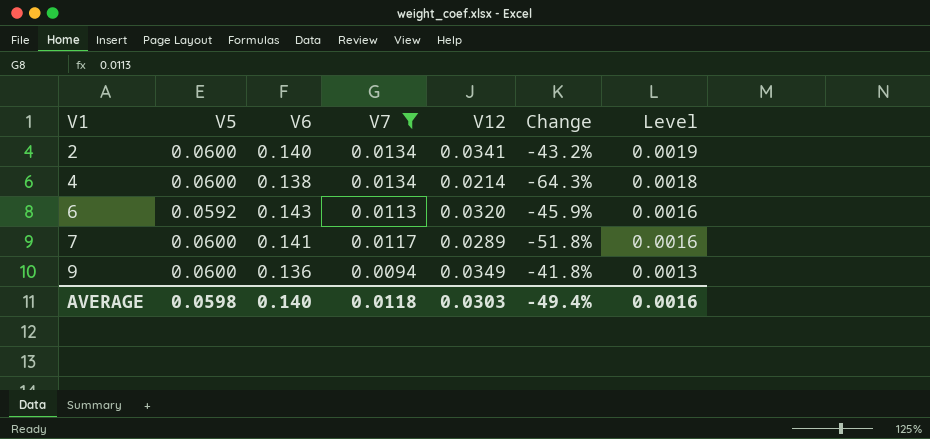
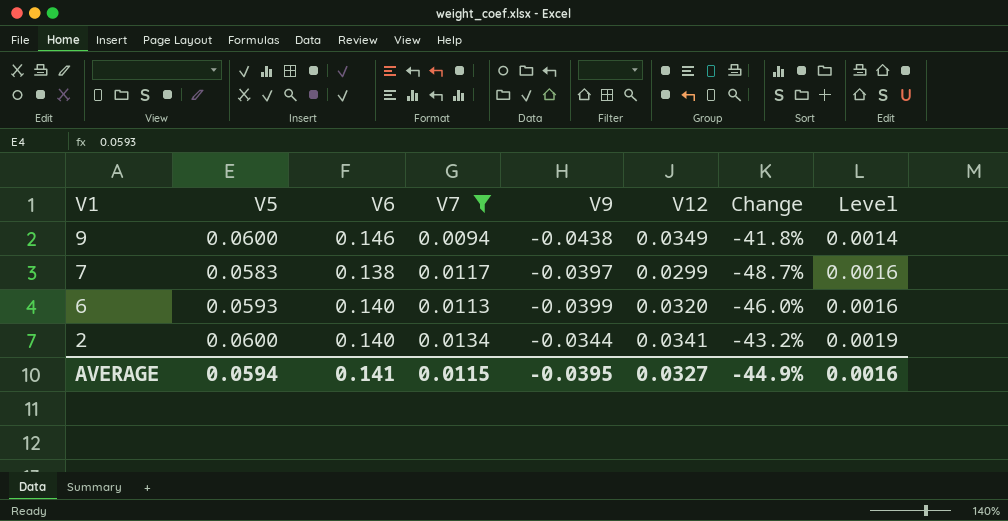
row order: V1 ascending -> V1 descending
column V9 | position: none -> 5
row 4: 0.0600 | 0.138 | 0.0134 | 0.0214 | -64.3% | 0.0018 -> none
9 | V6: 0.136 -> 0.146
9 | Level: 0.0013 -> 0.0014
7 | V5: 0.0600 -> 0.0583
7 | V6: 0.141 -> 0.138
7 | V12: 0.0289 -> 0.0299
7 | Change: -51.8% -> -48.7%
6 | V5: 0.0592 -> 0.0593
6 | V6: 0.143 -> 0.140
6 | Change: -45.9% -> -46.0%
AVERAGE | V5: 0.0598 -> 0.0594
AVERAGE | V6: 0.140 -> 0.141
AVERAGE | V7: 0.0118 -> 0.0115
AVERAGE | V12: 0.0303 -> 0.0327
AVERAGE | Change: -49.4% -> -44.9%

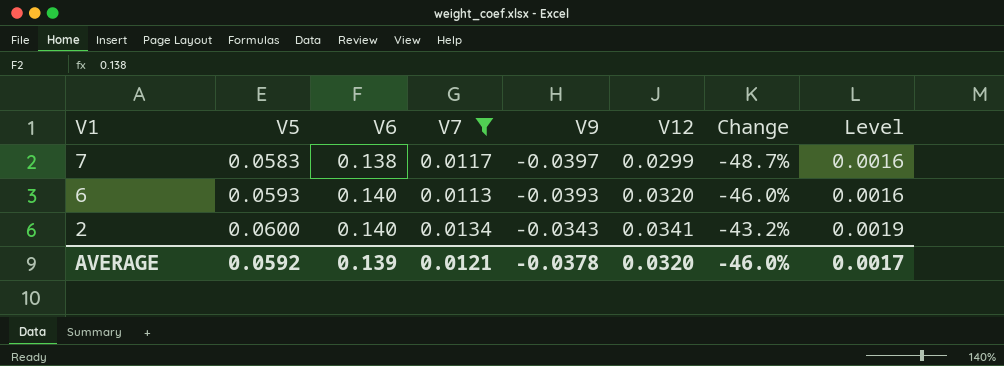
row 9: 0.0600 | 0.146 | 0.0094 | -0.0438 | 0.0349 | -41.8% | 0.0014 -> none
6 | V9: -0.0399 -> -0.0393
2 | V9: -0.0344 -> -0.0343
AVERAGE | V5: 0.0594 -> 0.0592
AVERAGE | V6: 0.141 -> 0.139
AVERAGE | V7: 0.0115 -> 0.0121
AVERAGE | V9: -0.0395 -> -0.0378
AVERAGE | V12: 0.0327 -> 0.0320
AVERAGE | Change: -44.9% -> -46.0%
AVERAGE | Level: 0.0016 -> 0.0017

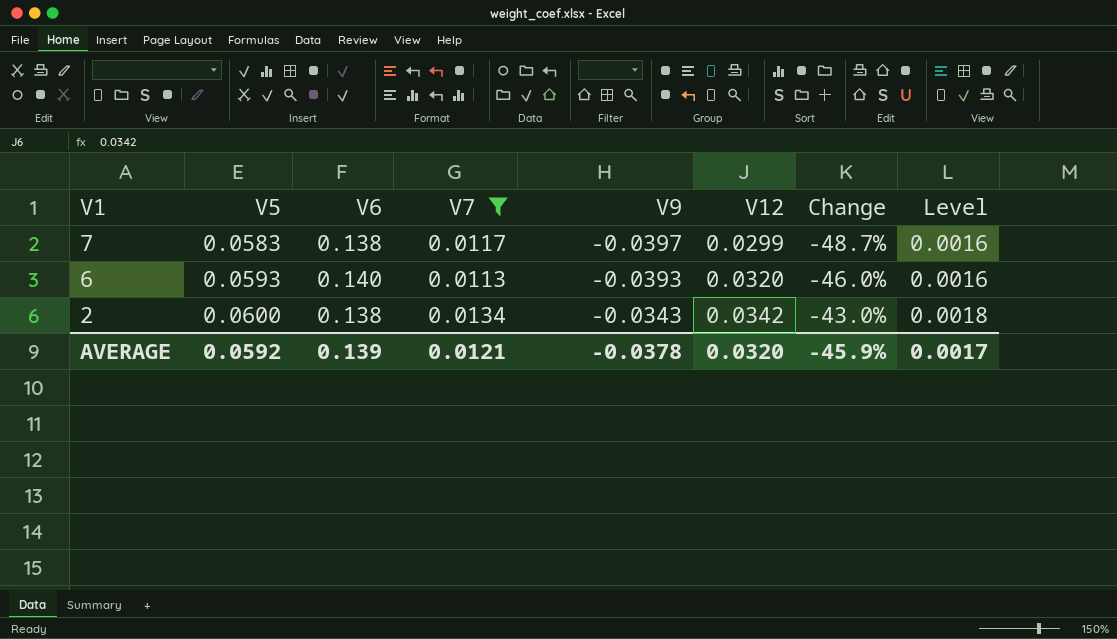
2 | V6: 0.140 -> 0.138
2 | V12: 0.0341 -> 0.0342
2 | Change: -43.2% -> -43.0%
2 | Level: 0.0019 -> 0.0018
AVERAGE | Change: -46.0% -> -45.9%

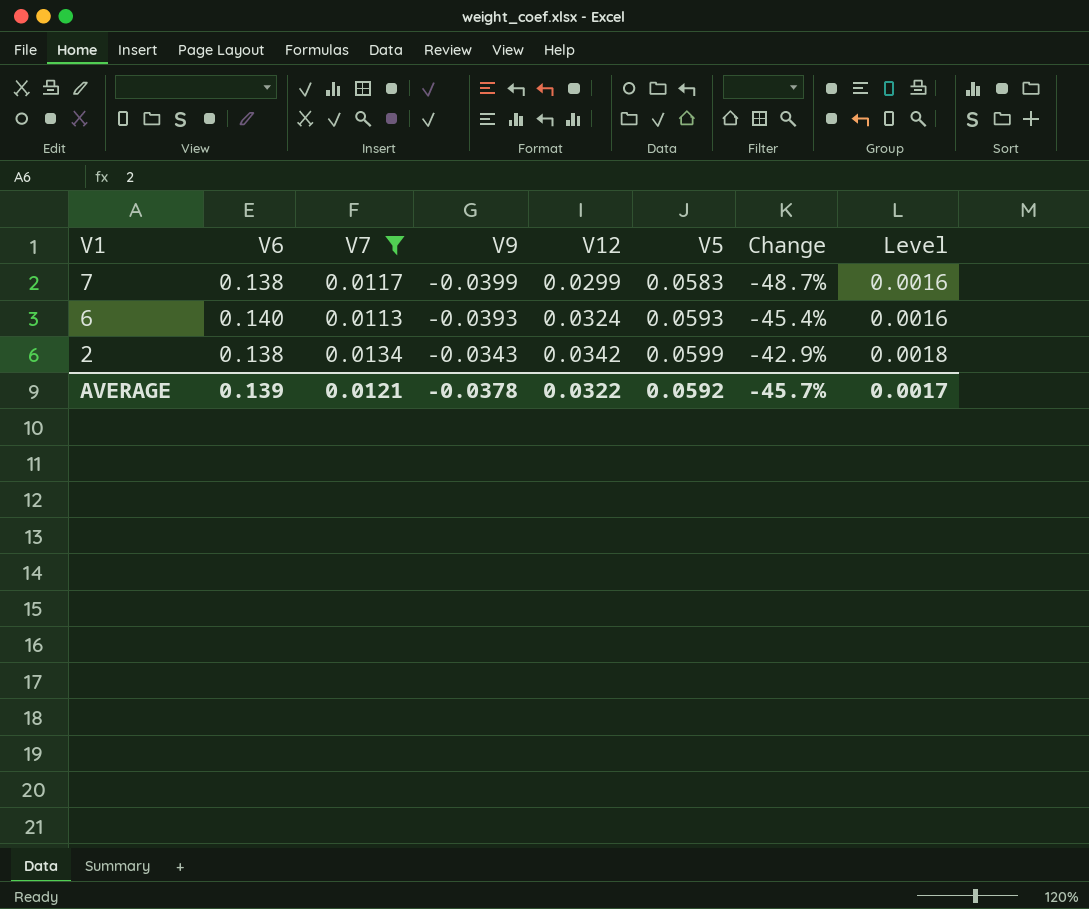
column V5 | position: 2 -> 6
7 | V9: -0.0397 -> -0.0399
6 | V12: 0.0320 -> 0.0324
6 | Change: -46.0% -> -45.4%
2 | V5: 0.0600 -> 0.0599
2 | Change: -43.0% -> -42.9%
AVERAGE | V12: 0.0320 -> 0.0322
AVERAGE | Change: -45.9% -> -45.7%

